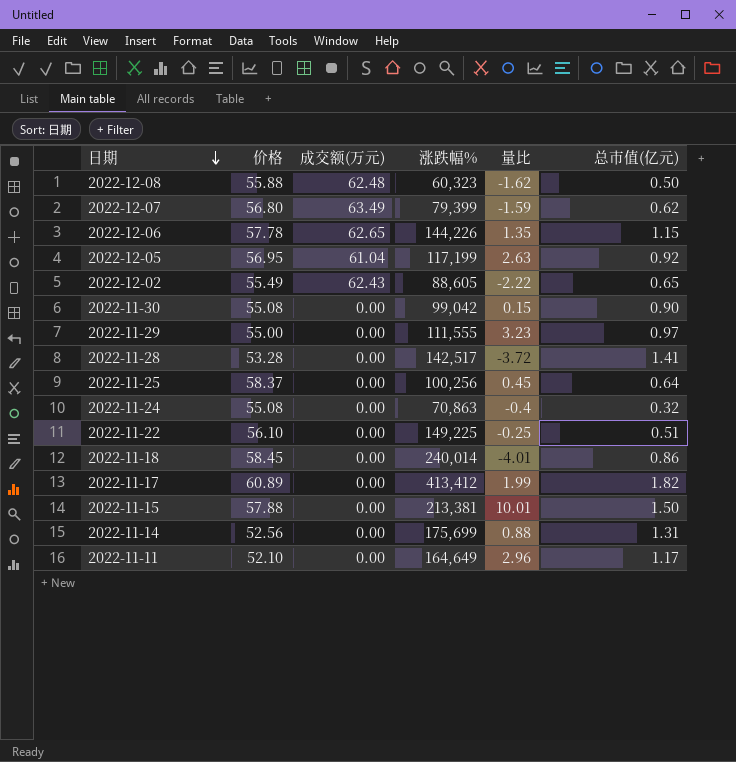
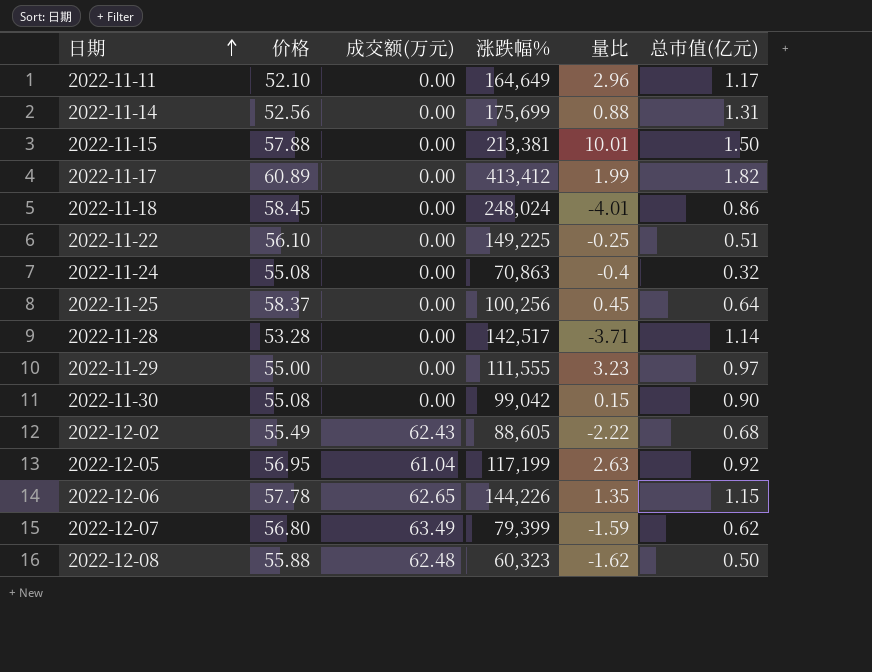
row order: 日期 descending -> 日期 ascending
2022-11-18 | 涨跌幅%: 240,014 -> 248,024
2022-11-28 | 量比: -3.72 -> -3.71
2022-11-28 | 总市值(亿元): 1.41 -> 1.14
2022-12-02 | 总市值(亿元): 0.65 -> 0.68

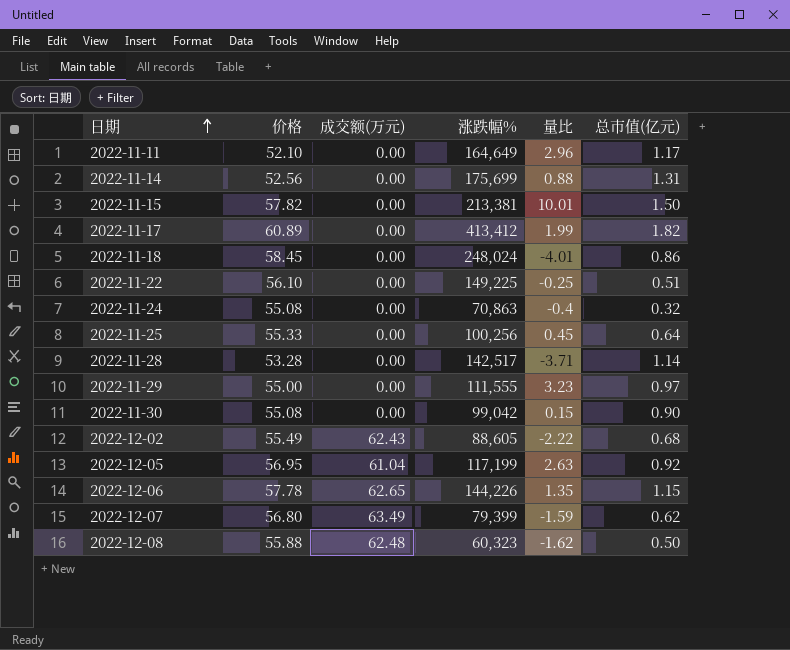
2022-11-15 | 价格: 57.88 -> 57.82
2022-11-25 | 价格: 58.37 -> 55.33

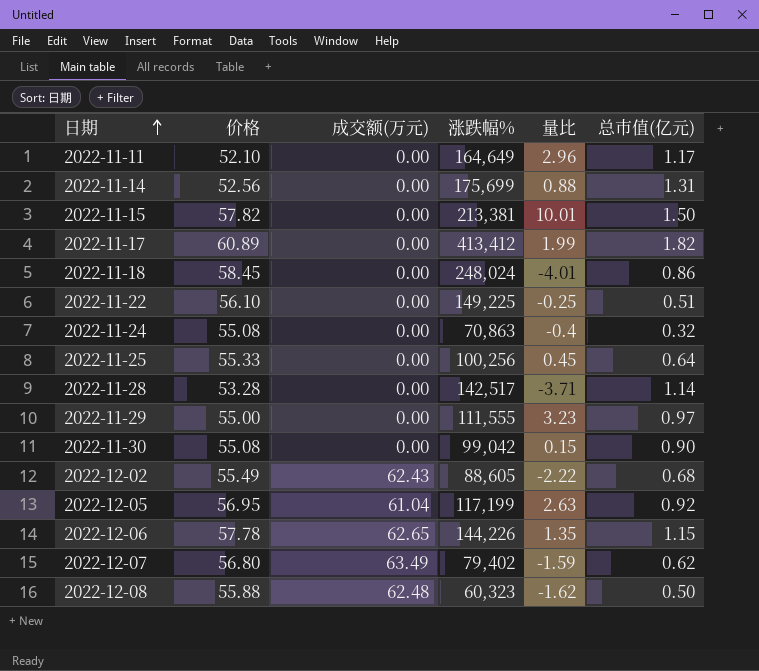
2022-12-07 | 涨跌幅%: 79,399 -> 79,402

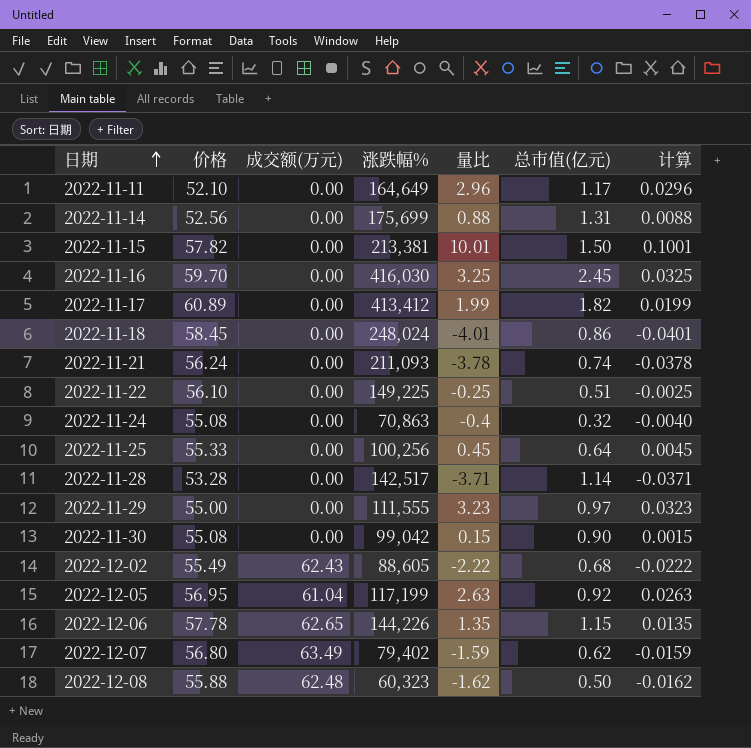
column 计算 | formula: none -> [量比] * 0.01
row 2022-11-16: none -> 59.70 | 0.00 | 416,030 | 3.25 | 2.45 | 0.0325
row 2022-11-21: none -> 56.24 | 0.00 | 211,093 | -3.78 | 0.74 | -0.0378

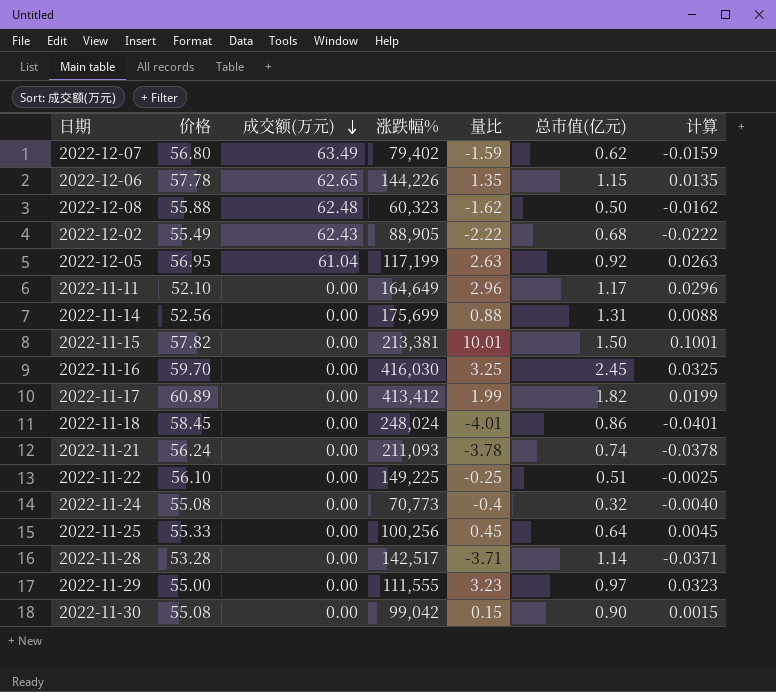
row order: 日期 ascending -> 成交额(万元) descending
2022-12-02 | 涨跌幅%: 88,605 -> 88,905
2022-11-24 | 涨跌幅%: 70,863 -> 70,773

